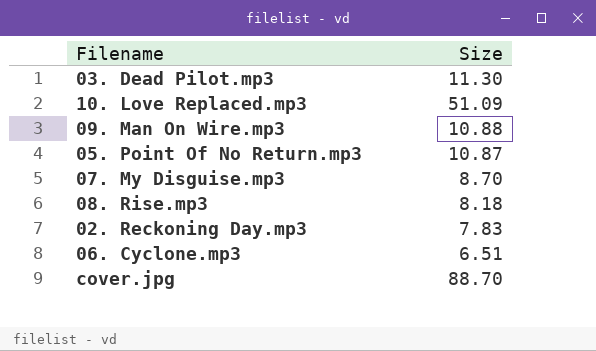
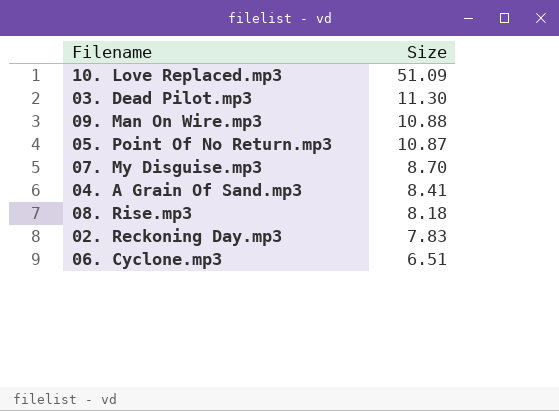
row order: none -> Size descending
row cover.jpg: 88.70 -> none
row 04. A Grain Of Sand.mp3: none -> 8.41

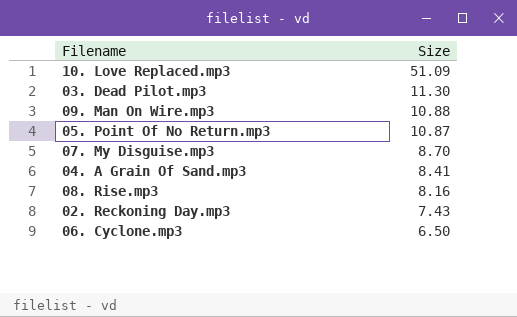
08. Rise.mp3 | Size: 8.18 -> 8.16
02. Reckoning Day.mp3 | Size: 7.83 -> 7.43
06. Cyclone.mp3 | Size: 6.51 -> 6.50

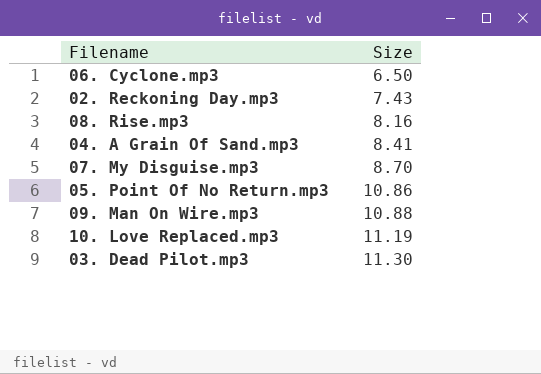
row order: Size descending -> Size ascending
05. Point Of No Return.mp3 | Size: 10.87 -> 10.86
10. Love Replaced.mp3 | Size: 51.09 -> 11.19

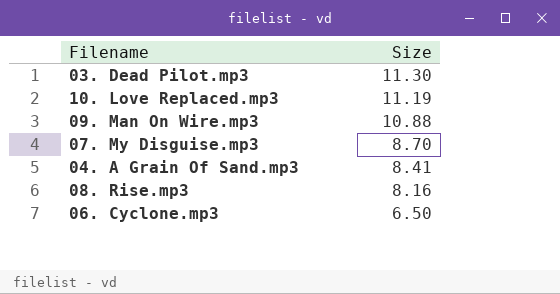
row order: Size ascending -> Size descending
row 02. Reckoning Day.mp3: 7.43 -> none
row 05. Point Of No Return.mp3: 10.86 -> none

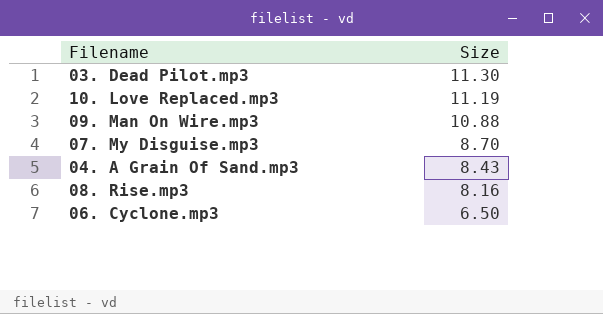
04. A Grain Of Sand.mp3 | Size: 8.41 -> 8.43

